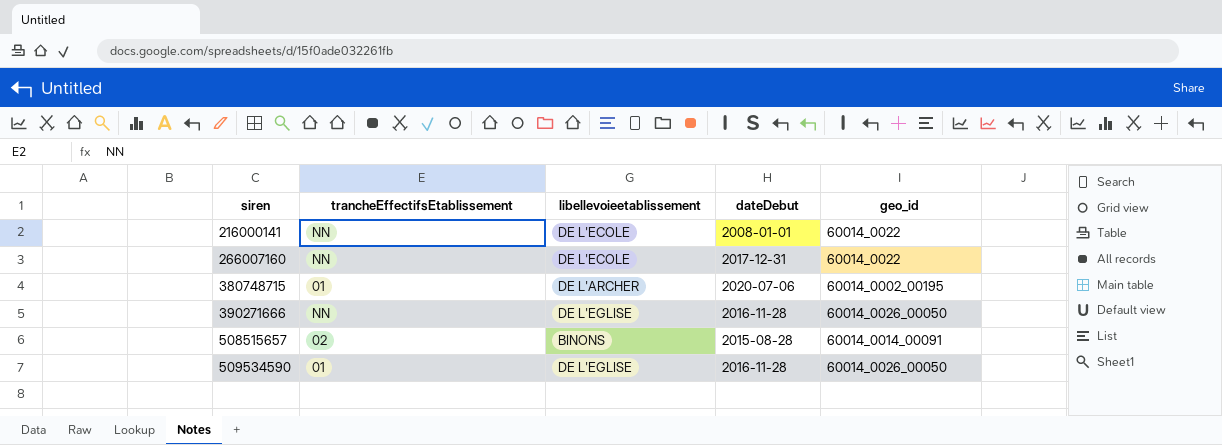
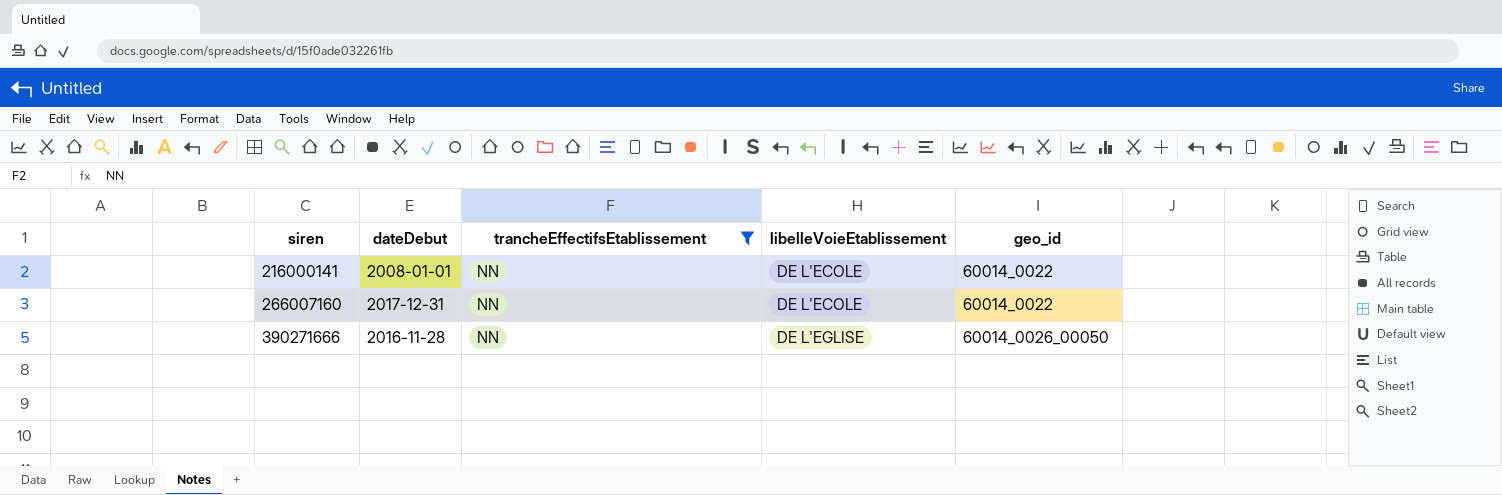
filter: none -> trancheEffectifsEtablissement = NN
column dateDebut | position: 4 -> 2
column name: libellevoieetablissement -> libelleVoieEtablissement

